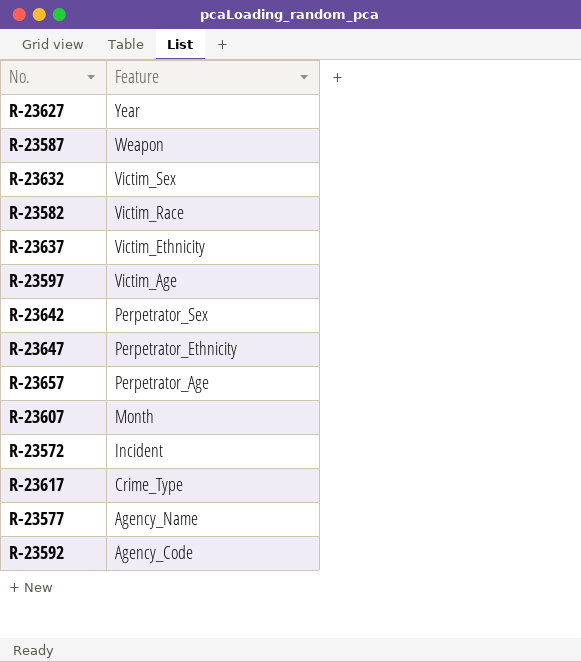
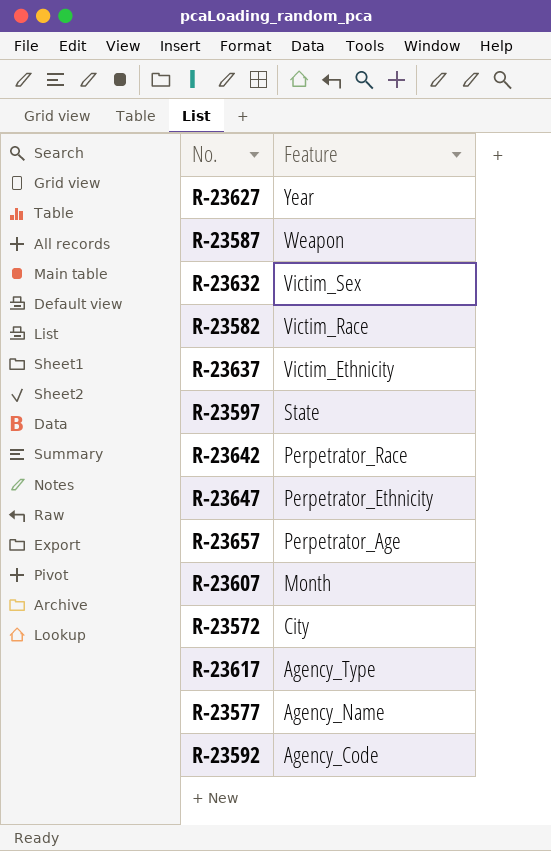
R-23597 | Feature: Victim_Age -> State
R-23642 | Feature: Perpetrator_Sex -> Perpetrator_Race
R-23572 | Feature: Incident -> City
R-23617 | Feature: Crime_Type -> Agency_Type

